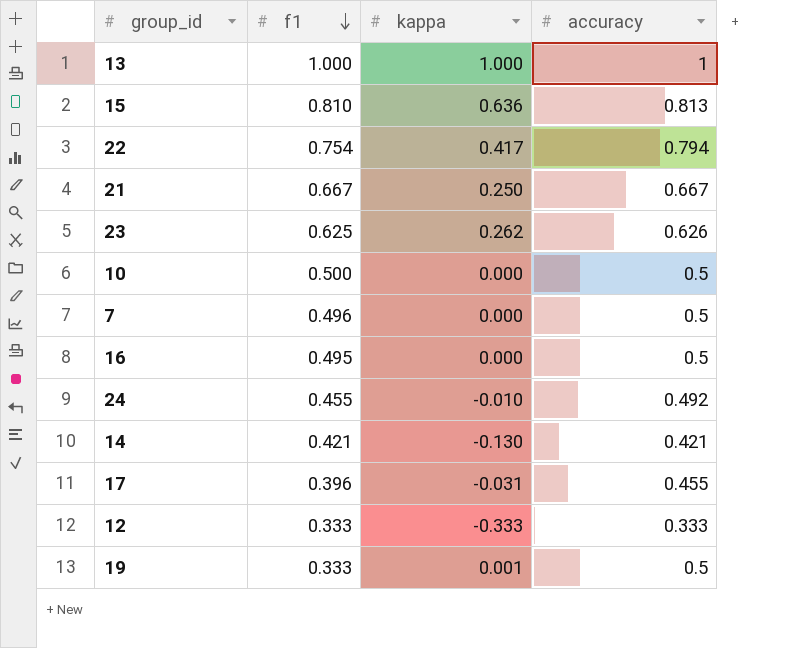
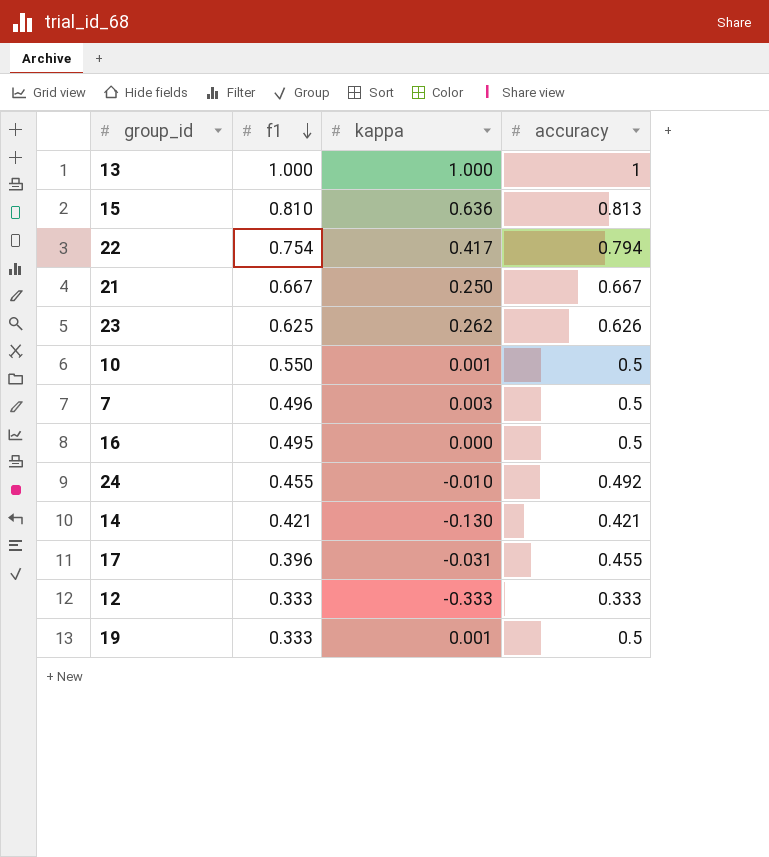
10 | f1: 0.500 -> 0.550
10 | kappa: 0.000 -> 0.001
7 | kappa: 0.000 -> 0.003

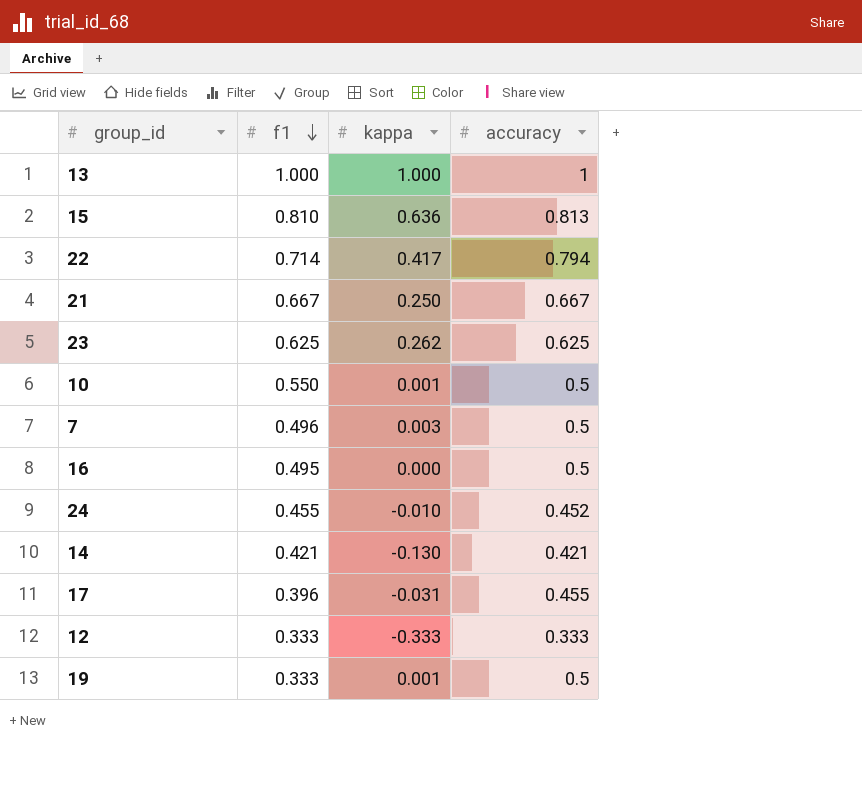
22 | f1: 0.754 -> 0.714
23 | accuracy: 0.626 -> 0.625
24 | accuracy: 0.492 -> 0.452

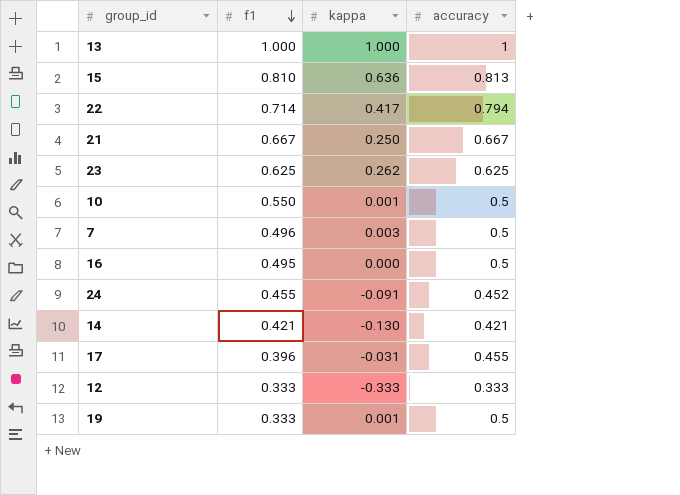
24 | kappa: -0.010 -> -0.091

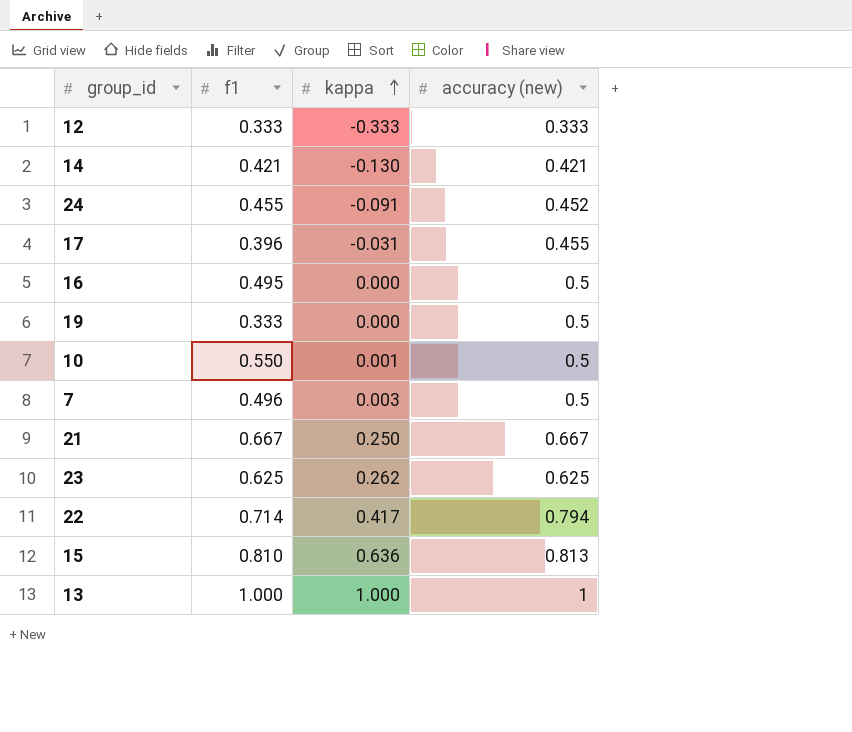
row order: f1 descending -> kappa ascending
column name: accuracy -> accuracy (new)
19 | kappa: 0.001 -> 0.000

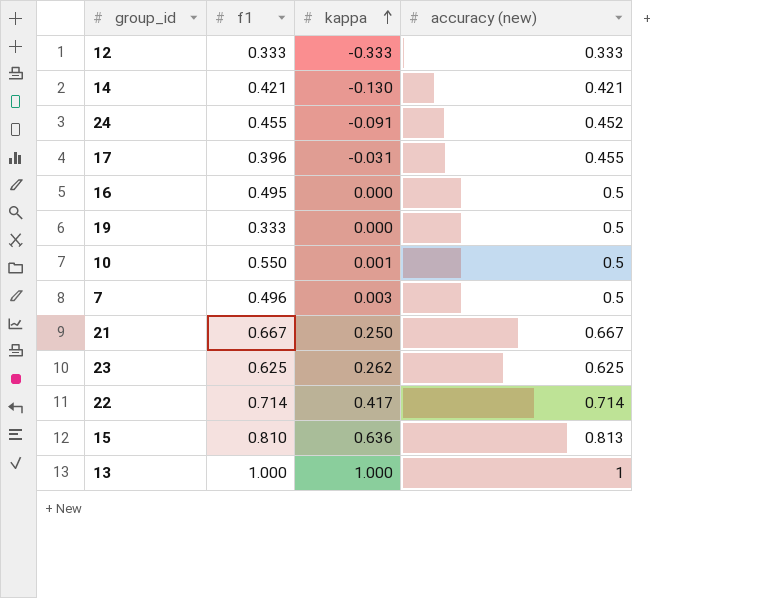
22 | accuracy (new): 0.794 -> 0.714

